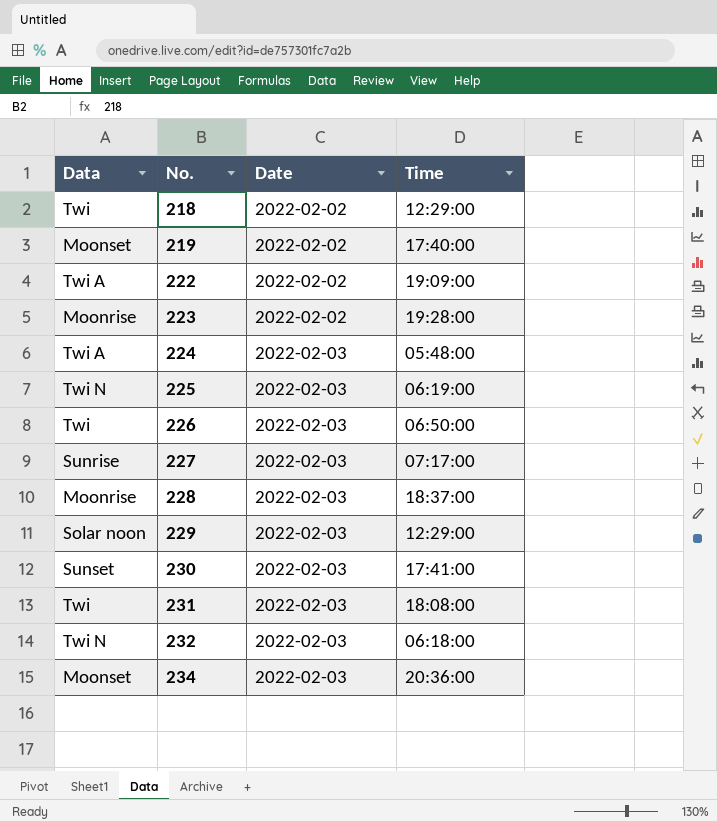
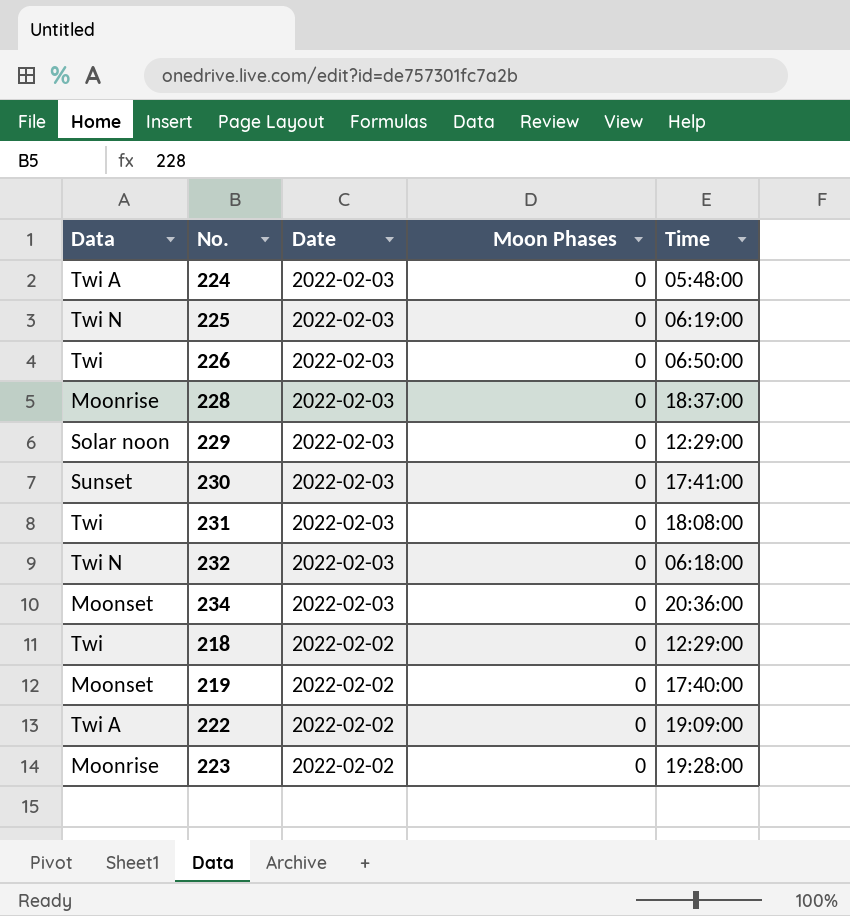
row order: No. ascending -> Date descending
column Moon Phases | position: none -> 4
row 227: Sunrise | 2022-02-03 | 07:17:00 -> none

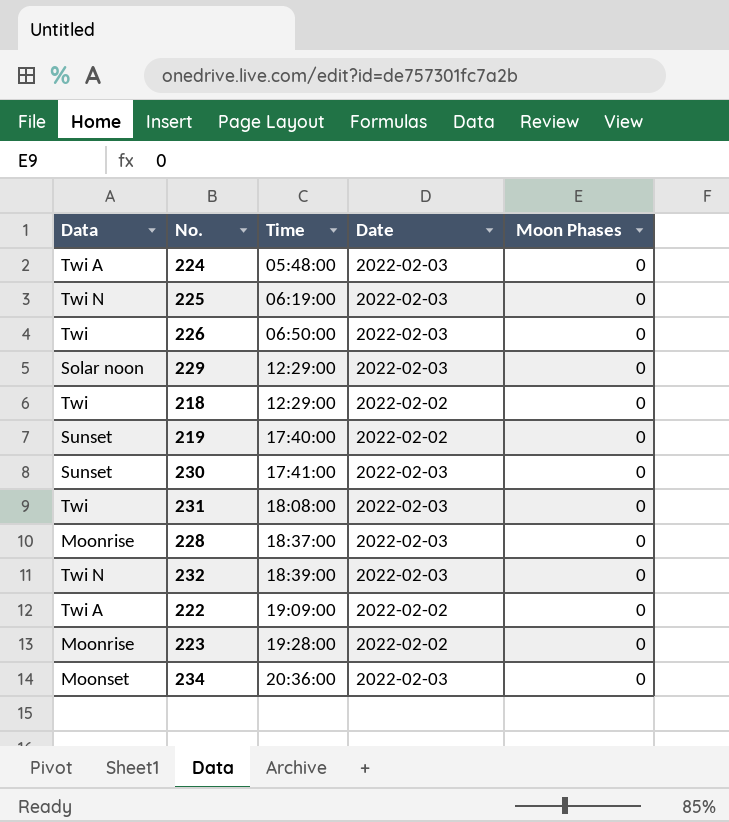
row order: Date descending -> Time ascending
column Time | position: 5 -> 3
219 | Data: Moonset -> Sunset
232 | Time: 06:18:00 -> 18:39:00

